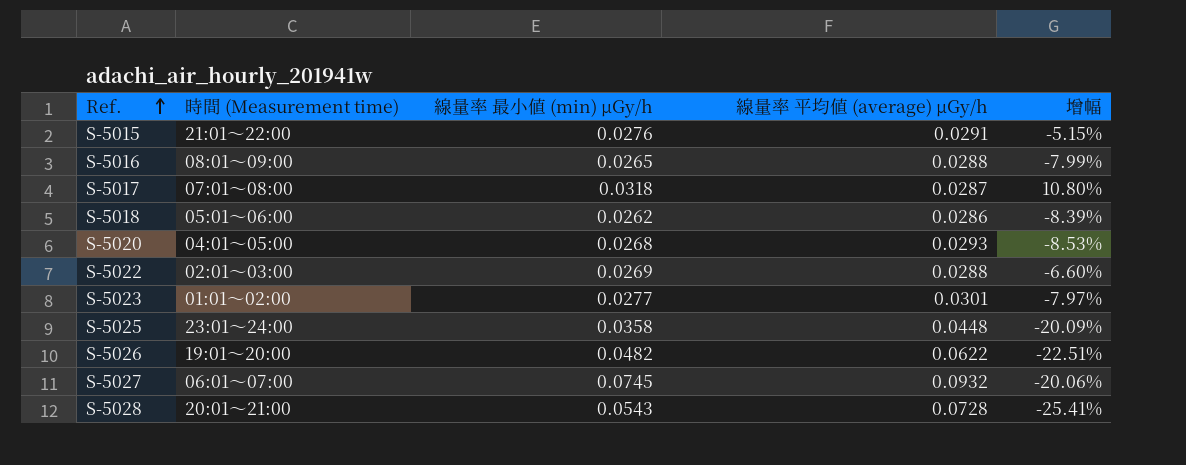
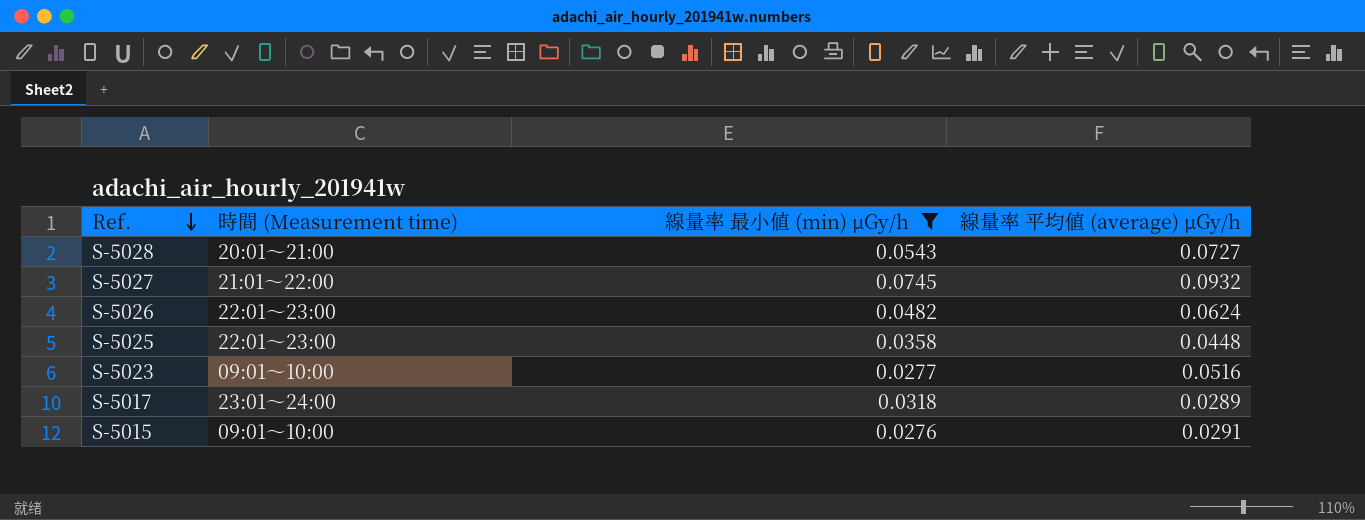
filter: none -> 線量率 最小値 (min) μGy/h >= 0.0276
row order: Ref. ascending -> Ref. descending
column 增幅 | formula: ([線量率 最小値 (min) μGy/h] - [線量率 平均値 (average) μGy/h]) / [線量率 平均値 (average) μGy/h] -> none
S-5028 | 線量率 平均値 (average) μGy/h: 0.0728 -> 0.0727
S-5027 | 時間 (Measurement time): 06:01～07:00 -> 21:01～22:00
S-5026 | 時間 (Measurement time): 19:01～20:00 -> 22:01～23:00
S-5026 | 線量率 平均値 (average) μGy/h: 0.0622 -> 0.0624
S-5025 | 時間 (Measurement time): 23:01～24:00 -> 22:01～23:00
S-5023 | 時間 (Measurement time): 01:01～02:00 -> 09:01～10:00
S-5023 | 線量率 平均値 (average) μGy/h: 0.0301 -> 0.0516
S-5017 | 時間 (Measurement time): 07:01～08:00 -> 23:01～24:00
S-5017 | 線量率 平均値 (average) μGy/h: 0.0287 -> 0.0289
S-5015 | 時間 (Measurement time): 21:01～22:00 -> 09:01～10:00

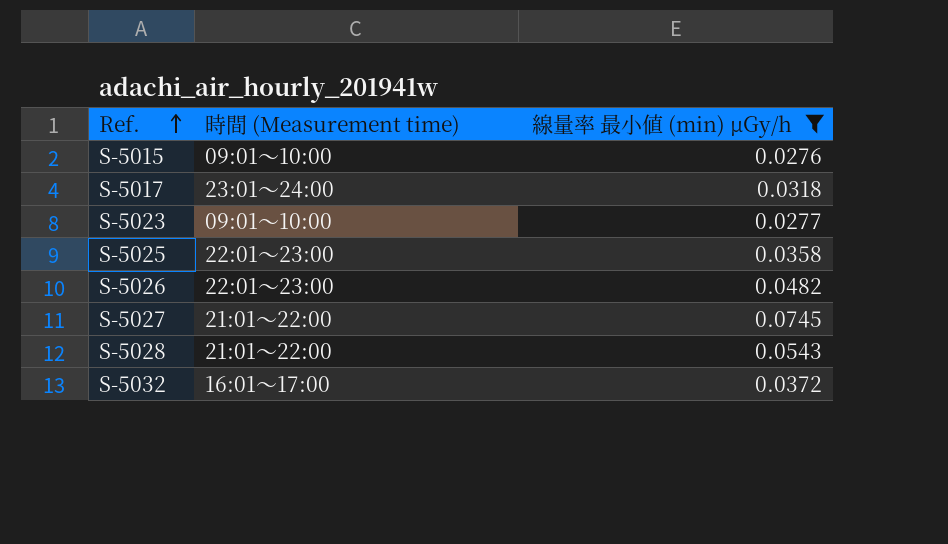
row order: Ref. descending -> Ref. ascending
column 線量率 平均値 (average) μGy/h | position: 4 -> none
S-5028 | 時間 (Measurement time): 20:01～21:00 -> 21:01～22:00
row S-5032: none -> 16:01～17:00 | 0.0372

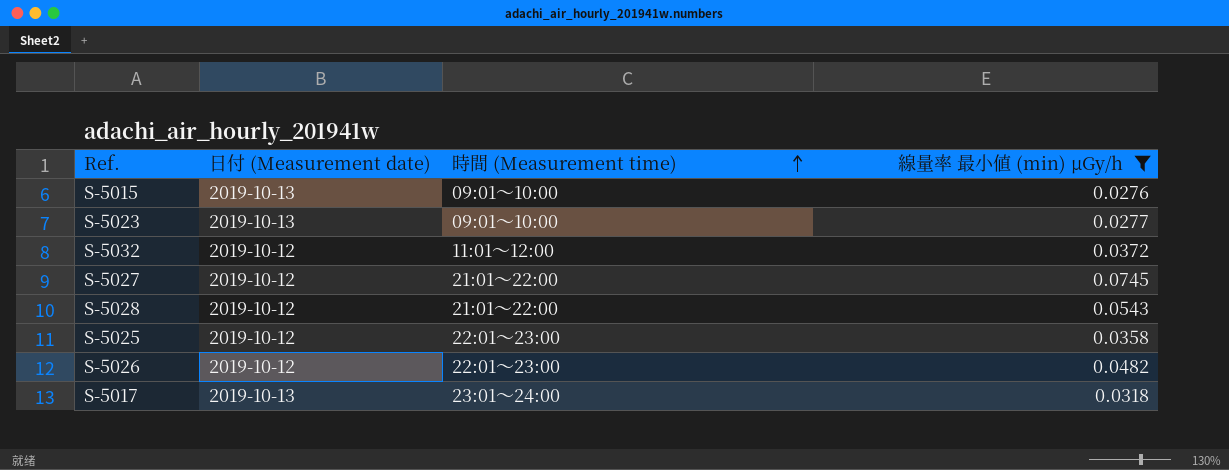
row order: Ref. ascending -> 時間 (Measurement time) ascending
column 日付 (Measurement date) | position: none -> 2
S-5032 | 時間 (Measurement time): 16:01～17:00 -> 11:01～12:00

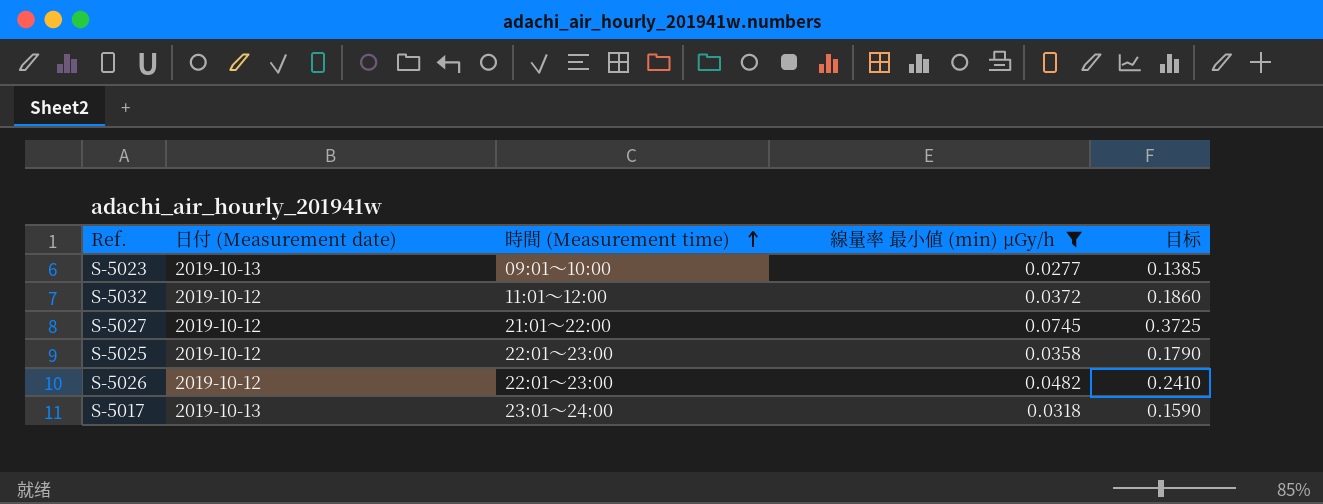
column 目标 | formula: none -> [線量率 最小値 (min) μGy/h] * 5
row S-5015: 2019-10-13 | 09:01～10:00 | 0.0276 -> none
row S-5028: 2019-10-12 | 21:01～22:00 | 0.0543 -> none

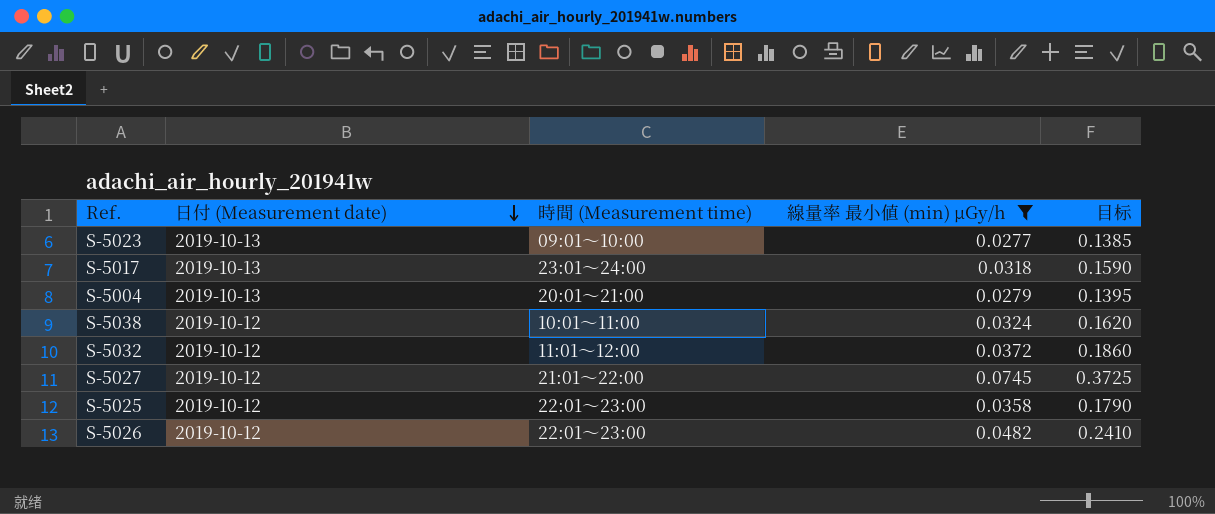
row order: 時間 (Measurement time) ascending -> 日付 (Measurement date) descending
row S-5004: none -> 2019-10-13 | 20:01～21:00 | 0.0279 | 0.1395
row S-5038: none -> 2019-10-12 | 10:01～11:00 | 0.0324 | 0.1620

